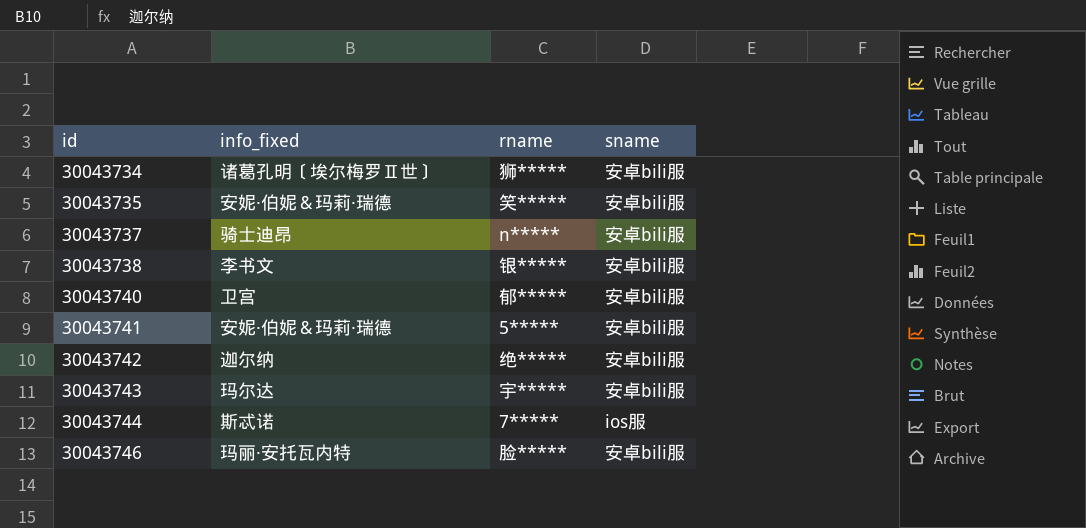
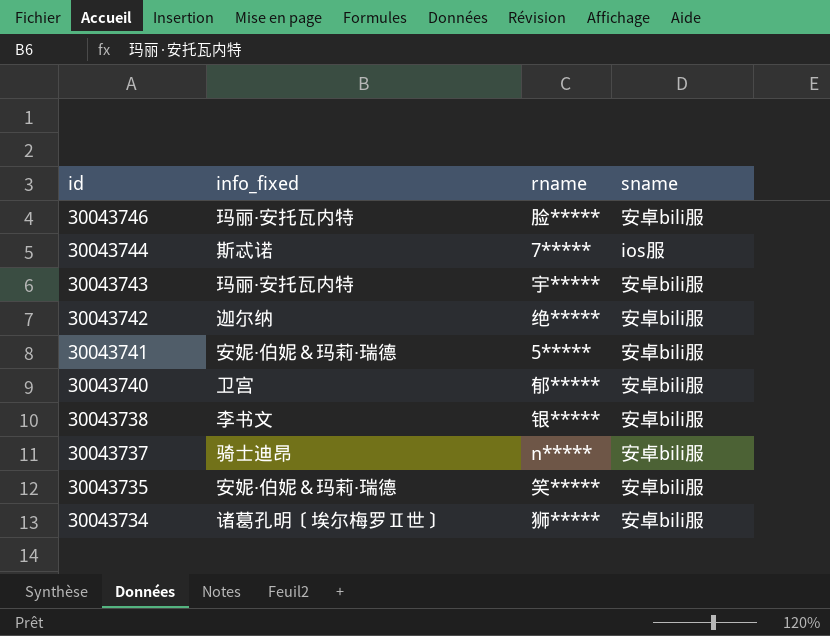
row order: id ascending -> id descending
30043743 | info_fixed: 玛尔达 -> 玛丽·安托瓦内特

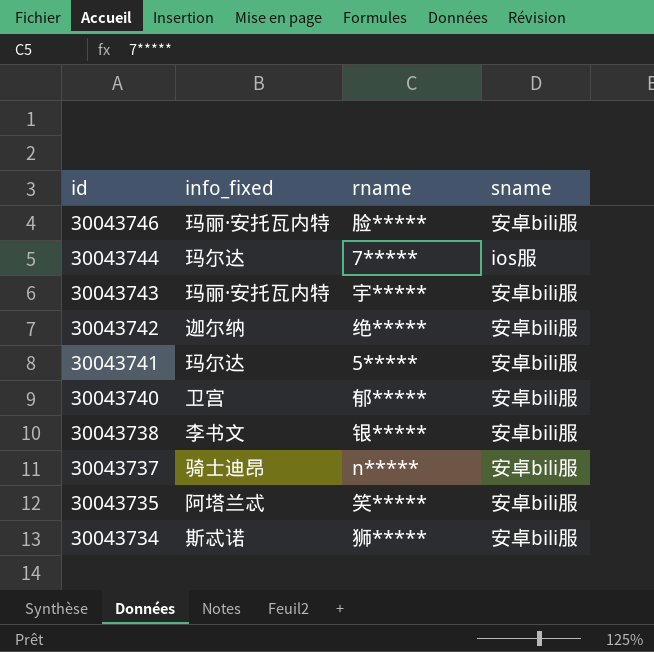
30043744 | info_fixed: 斯忒诺 -> 玛尔达
30043741 | info_fixed: 安妮·伯妮＆玛莉·瑞德 -> 玛尔达
30043735 | info_fixed: 安妮·伯妮＆玛莉·瑞德 -> 阿塔兰忒
30043734 | info_fixed: 诸葛孔明〔埃尔梅罗Ⅱ世〕 -> 斯忒诺

